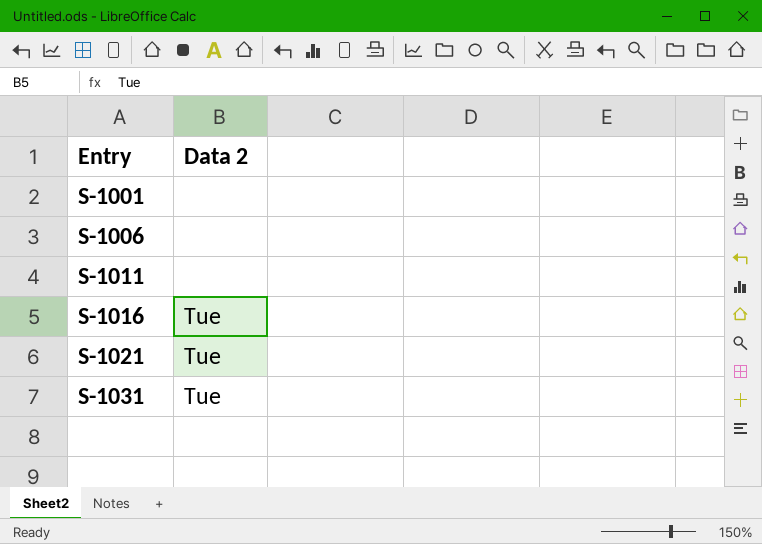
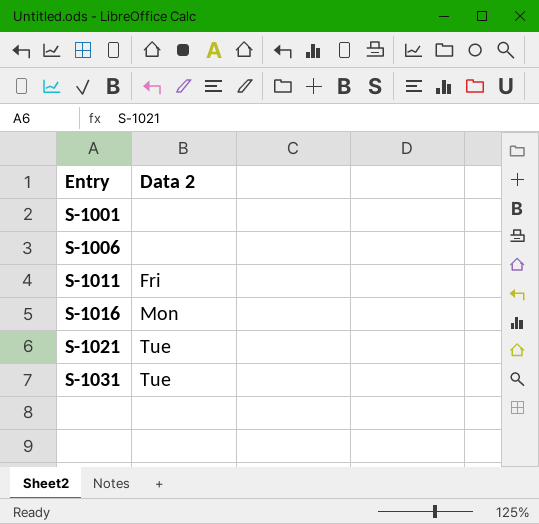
S-1011 | Data 2: none -> Fri
S-1016 | Data 2: Tue -> Mon

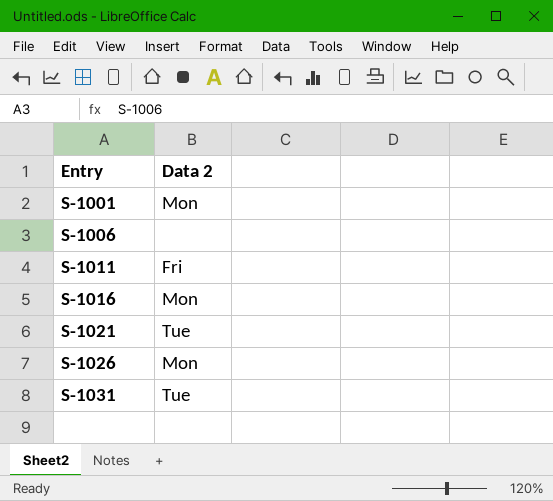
S-1001 | Data 2: none -> Mon
row S-1026: none -> Mon

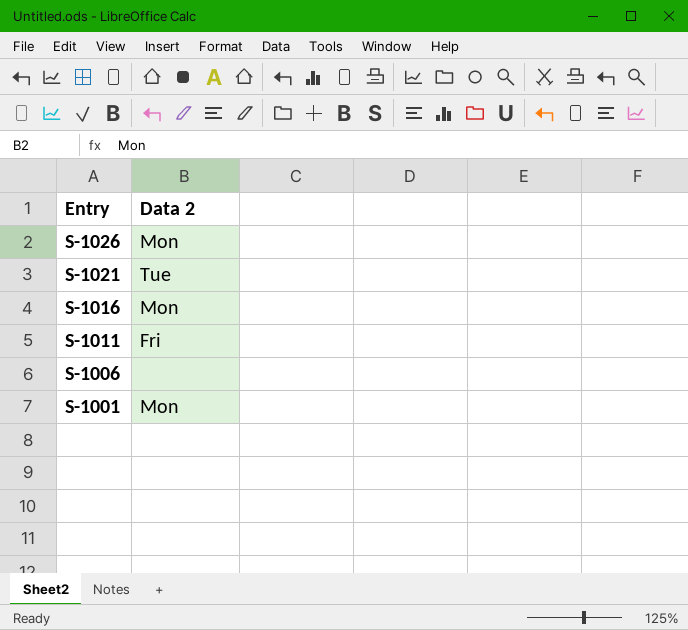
row order: Entry ascending -> Entry descending
row S-1031: Tue -> none

